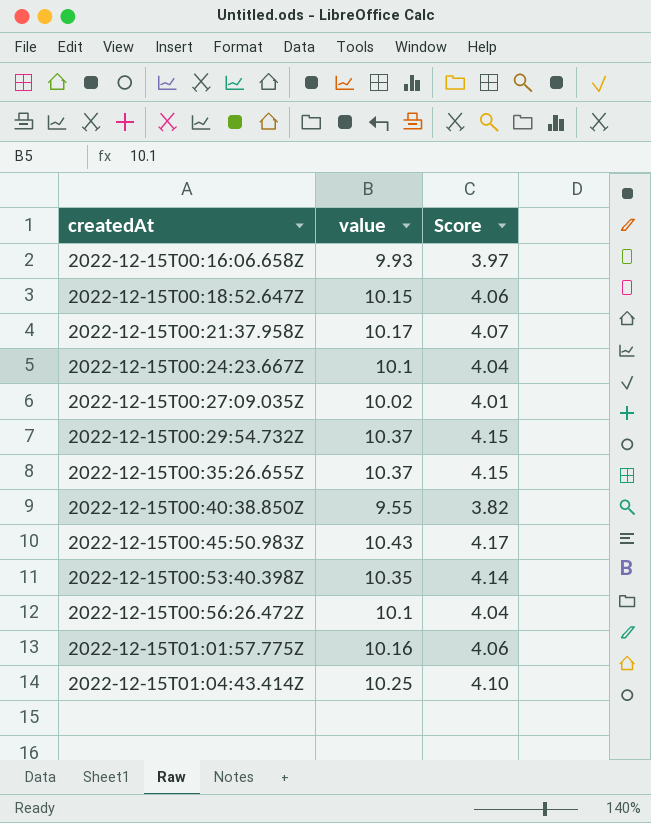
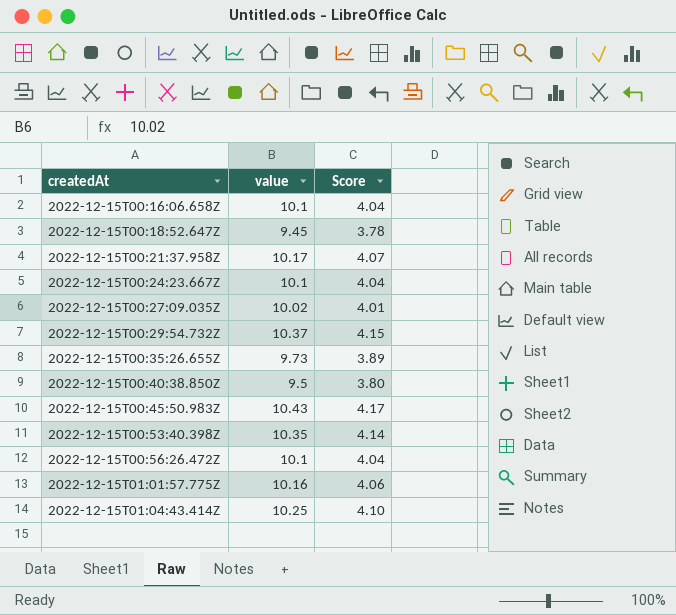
2022-12-15T00:16:06.658Z | value: 9.93 -> 10.1
2022-12-15T00:16:06.658Z | Score: 3.97 -> 4.04
2022-12-15T00:18:52.647Z | value: 10.15 -> 9.45
2022-12-15T00:18:52.647Z | Score: 4.06 -> 3.78
2022-12-15T00:35:26.655Z | value: 10.37 -> 9.73
2022-12-15T00:35:26.655Z | Score: 4.15 -> 3.89
2022-12-15T00:40:38.850Z | value: 9.55 -> 9.5
2022-12-15T00:40:38.850Z | Score: 3.82 -> 3.80

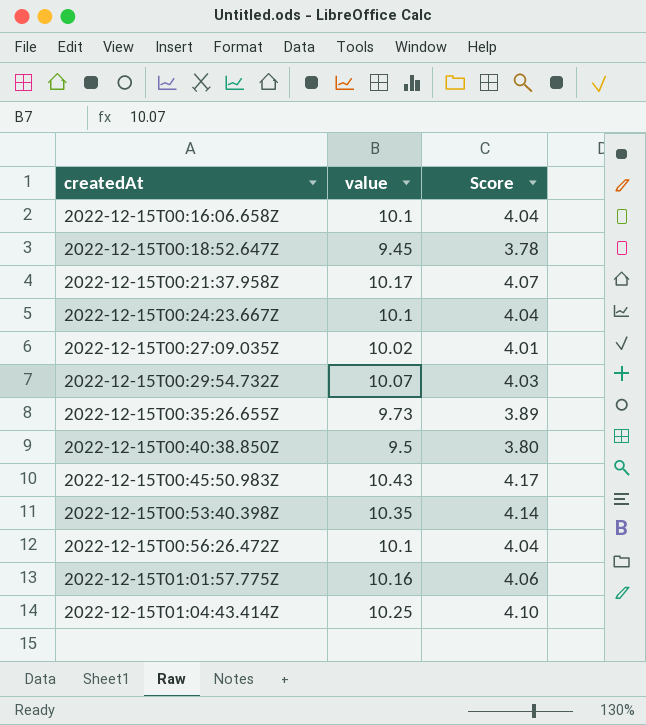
2022-12-15T00:29:54.732Z | value: 10.37 -> 10.07
2022-12-15T00:29:54.732Z | Score: 4.15 -> 4.03

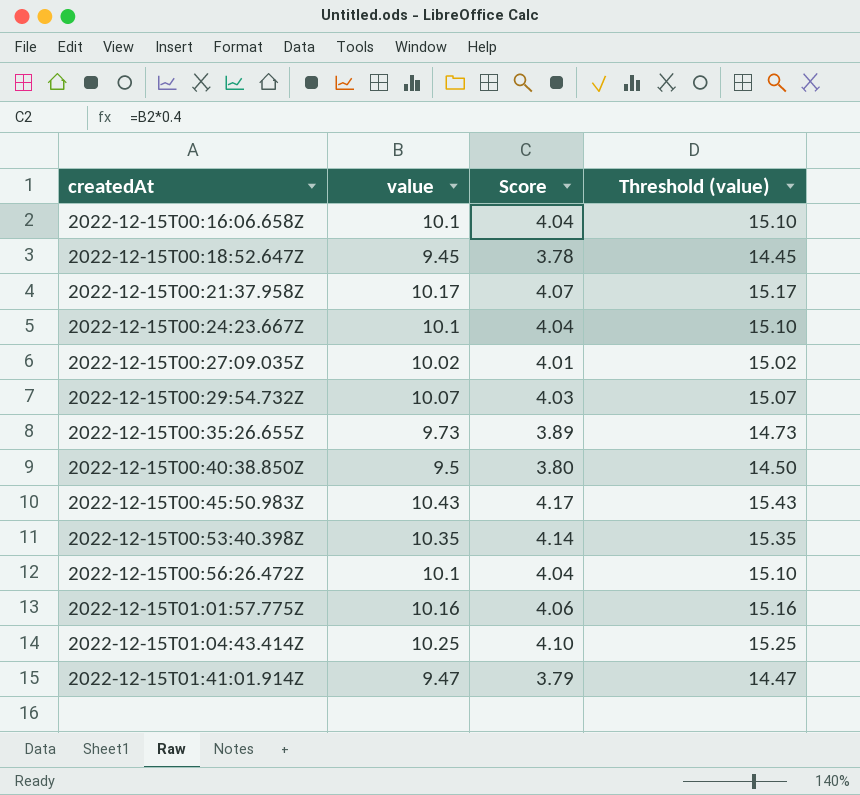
column Threshold (value) | formula: none -> [value] + 5
row 2022-12-15T01:41:01.914Z: none -> 9.47 | 3.79 | 14.47

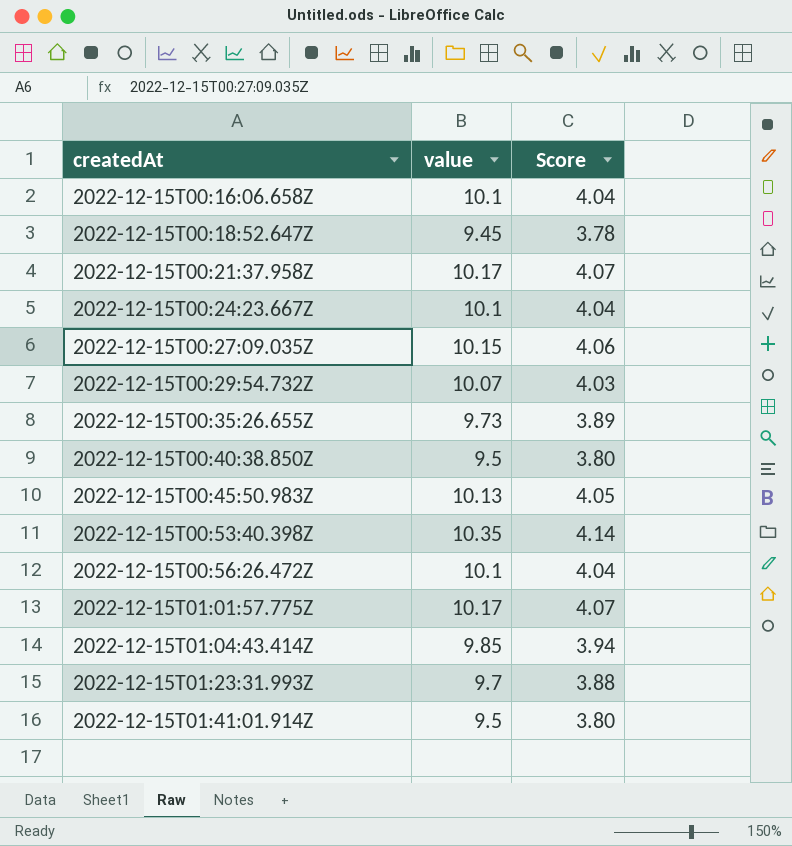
column Threshold (value) | formula: [value] + 5 -> none
2022-12-15T00:27:09.035Z | value: 10.02 -> 10.15
2022-12-15T00:27:09.035Z | Score: 4.01 -> 4.06
2022-12-15T00:45:50.983Z | value: 10.43 -> 10.13
2022-12-15T00:45:50.983Z | Score: 4.17 -> 4.05
2022-12-15T01:01:57.775Z | value: 10.16 -> 10.17
2022-12-15T01:01:57.775Z | Score: 4.06 -> 4.07
2022-12-15T01:04:43.414Z | value: 10.25 -> 9.85
2022-12-15T01:04:43.414Z | Score: 4.10 -> 3.94
row 2022-12-15T01:23:31.993Z: none -> 9.7 | 3.88
2022-12-15T01:41:01.914Z | value: 9.47 -> 9.5
2022-12-15T01:41:01.914Z | Score: 3.79 -> 3.80

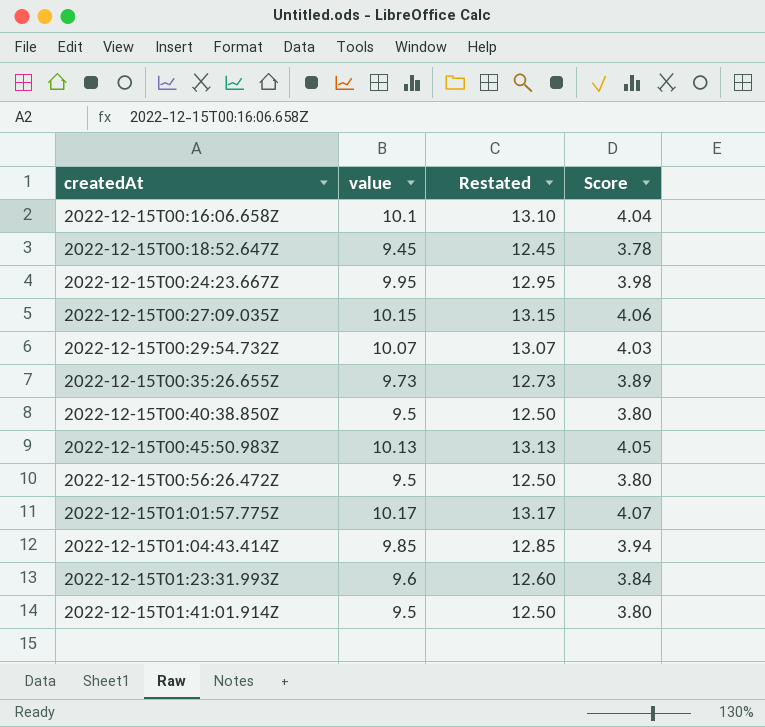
column Restated | formula: none -> [value] + 3
row 2022-12-15T00:21:37.958Z: 10.17 | 4.07 -> none
row 2022-12-15T00:53:40.398Z: 10.35 | 4.14 -> none
2022-12-15T00:24:23.667Z | value: 10.1 -> 9.95
2022-12-15T00:24:23.667Z | Score: 4.04 -> 3.98
2022-12-15T00:56:26.472Z | value: 10.1 -> 9.5
2022-12-15T00:56:26.472Z | Score: 4.04 -> 3.80
2022-12-15T01:23:31.993Z | value: 9.7 -> 9.6
2022-12-15T01:23:31.993Z | Score: 3.88 -> 3.84

